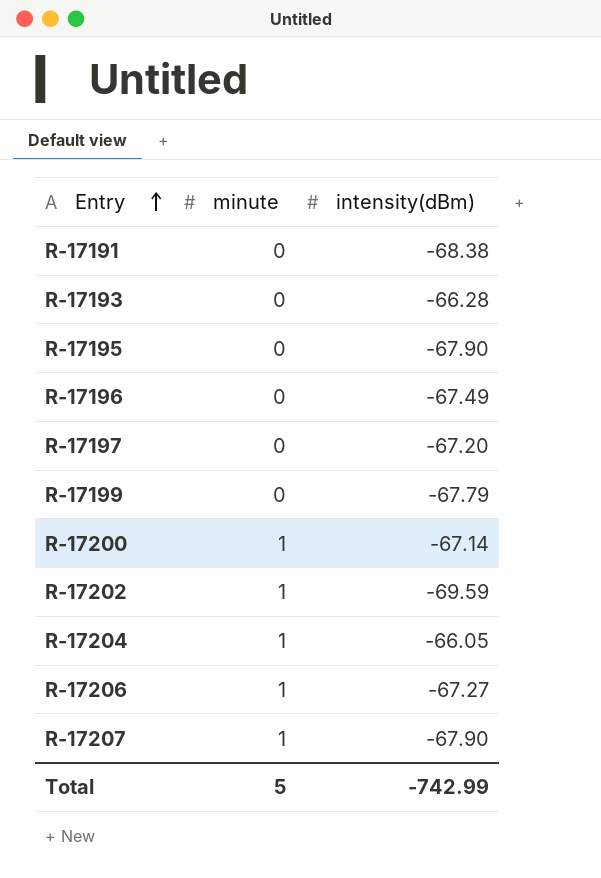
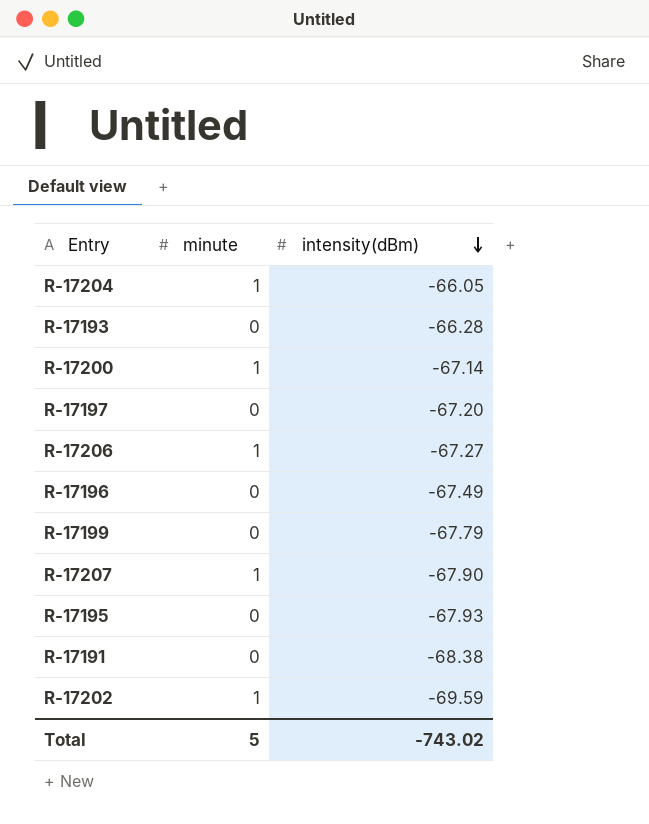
row order: Entry ascending -> intensity(dBm) descending
R-17195 | intensity(dBm): -67.90 -> -67.93
Total | intensity(dBm): -742.99 -> -743.02

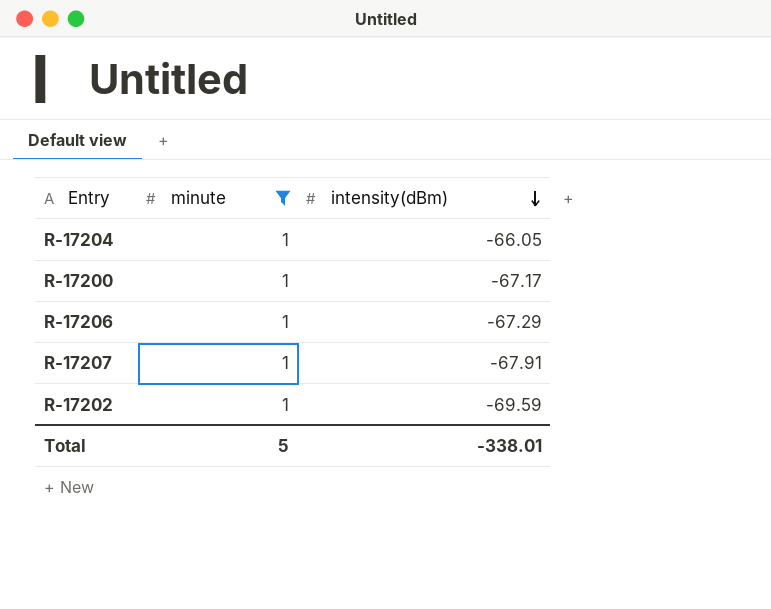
filter: none -> minute = 1
R-17200 | intensity(dBm): -67.14 -> -67.17
R-17206 | intensity(dBm): -67.27 -> -67.29
R-17207 | intensity(dBm): -67.90 -> -67.91
Total | intensity(dBm): -743.02 -> -338.01

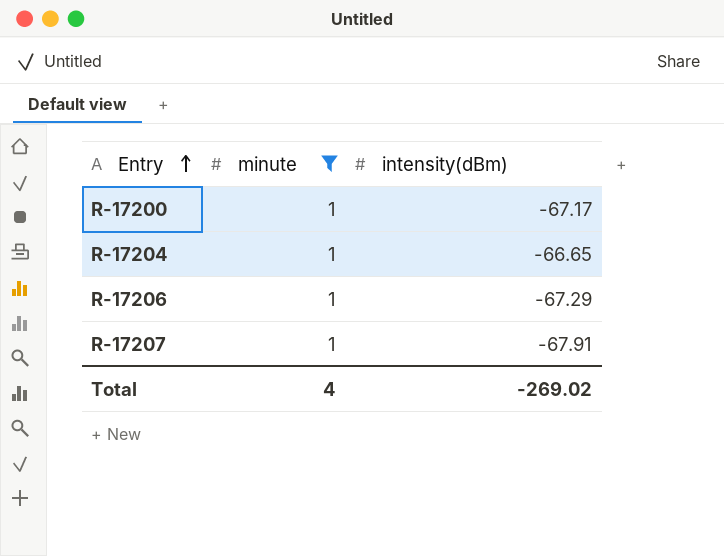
row order: intensity(dBm) descending -> Entry ascending
row R-17202: 1 | -69.59 -> none
R-17204 | intensity(dBm): -66.05 -> -66.65
Total | minute: 5 -> 4
Total | intensity(dBm): -338.01 -> -269.02

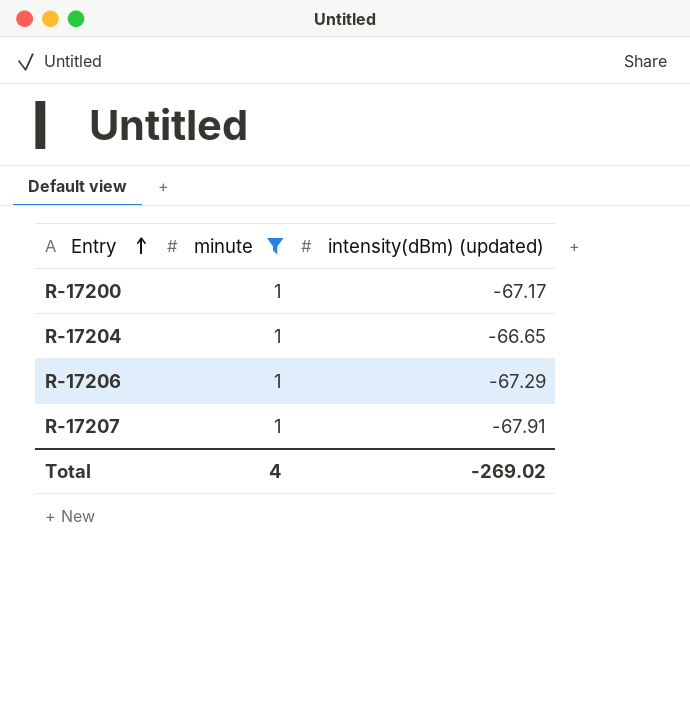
column name: intensity(dBm) -> intensity(dBm) (updated)

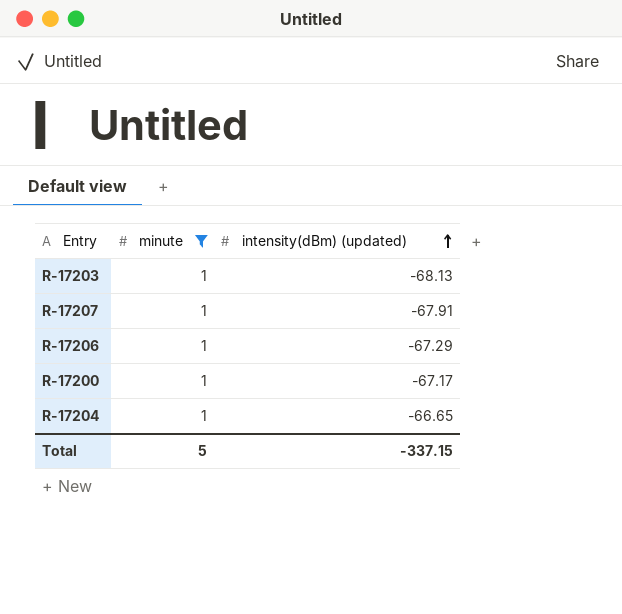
row order: Entry ascending -> intensity(dBm) (updated) ascending
row R-17203: none -> 1 | -68.13
Total | minute: 4 -> 5
Total | intensity(dBm) (updated): -269.02 -> -337.15

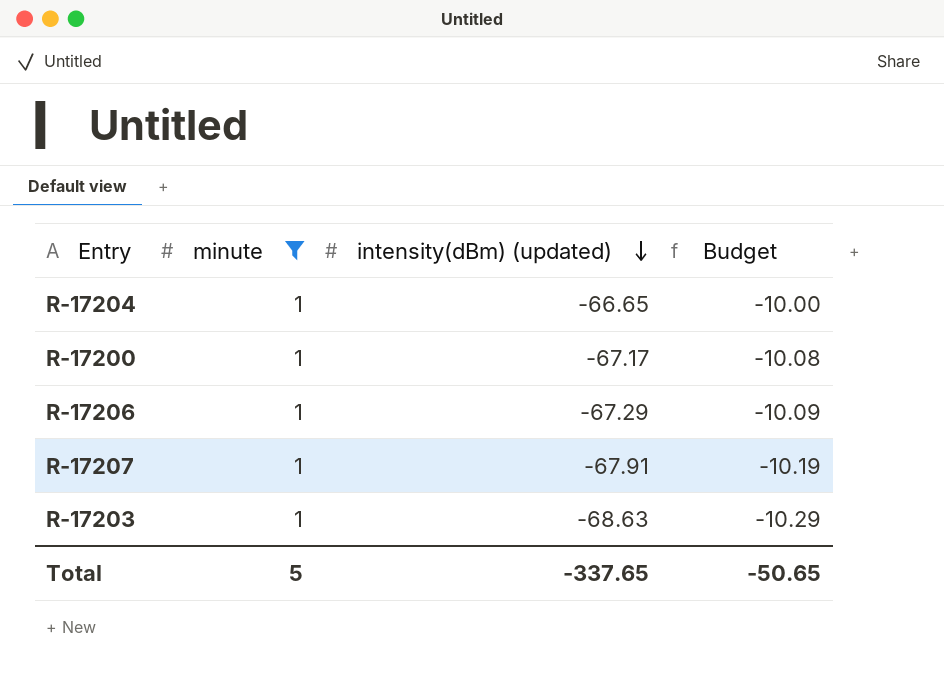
row order: intensity(dBm) (updated) ascending -> intensity(dBm) (updated) descending
column Budget | formula: none -> [intensity(dBm) (updated)] * 0.15
R-17203 | intensity(dBm) (updated): -68.13 -> -68.63
Total | intensity(dBm) (updated): -337.15 -> -337.65

